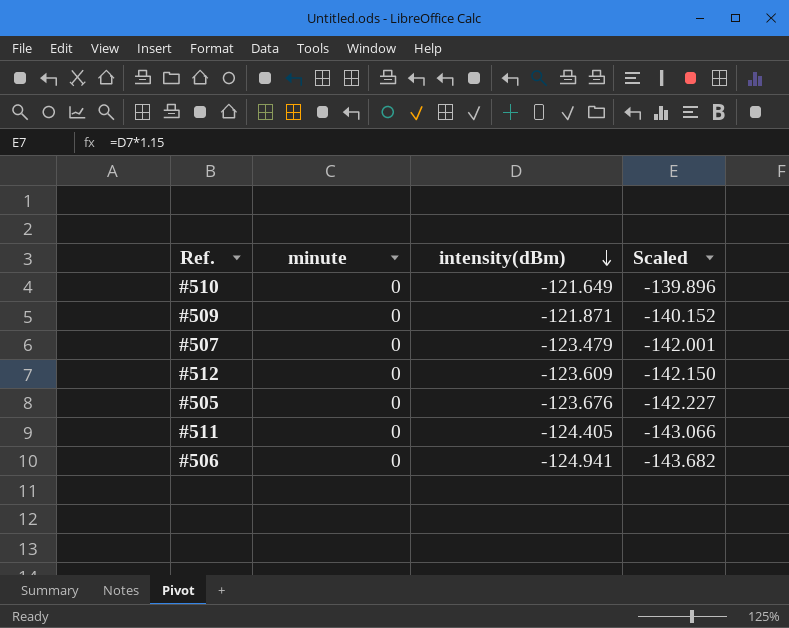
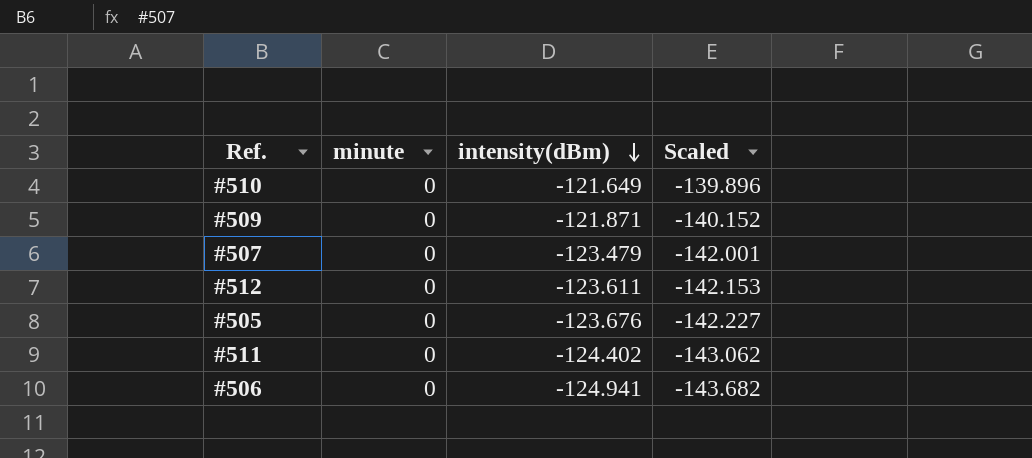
#512 | intensity(dBm): -123.609 -> -123.611
#512 | Scaled: -142.150 -> -142.153
#511 | intensity(dBm): -124.405 -> -124.402
#511 | Scaled: -143.066 -> -143.062

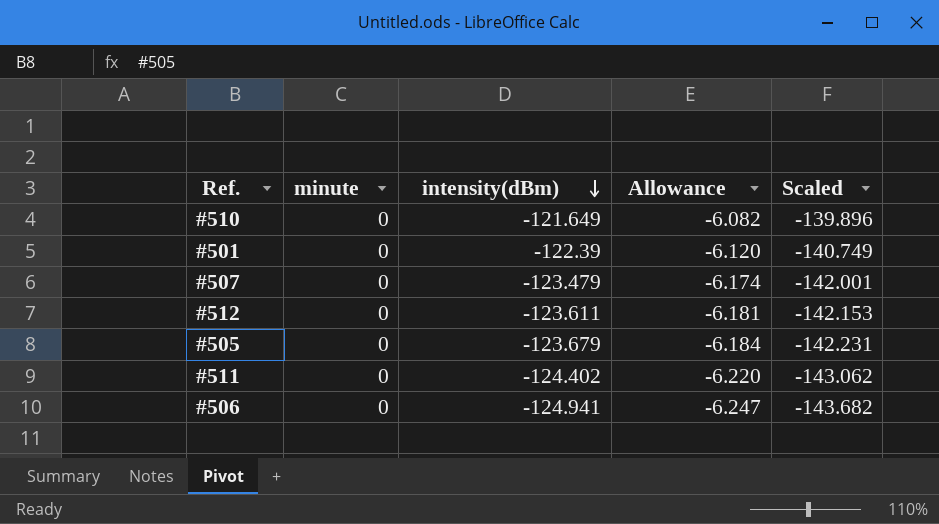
column Allowance | formula: none -> [intensity(dBm)] * 0.05
row #509: 0 | -121.871 | -140.152 -> none
row #501: none -> 0 | -122.39 | -6.120 | -140.749
#505 | intensity(dBm): -123.676 -> -123.679
#505 | Scaled: -142.227 -> -142.231

